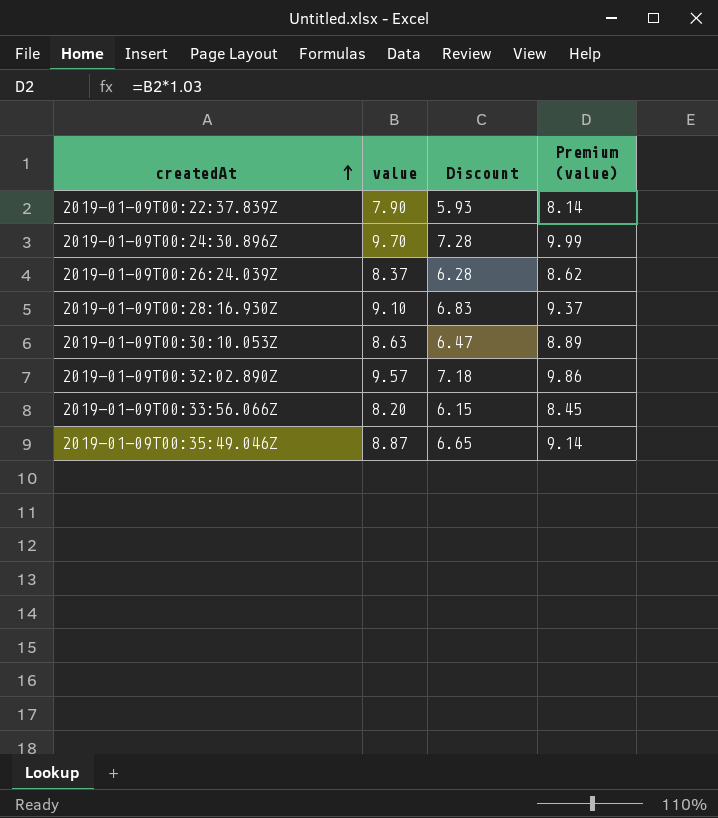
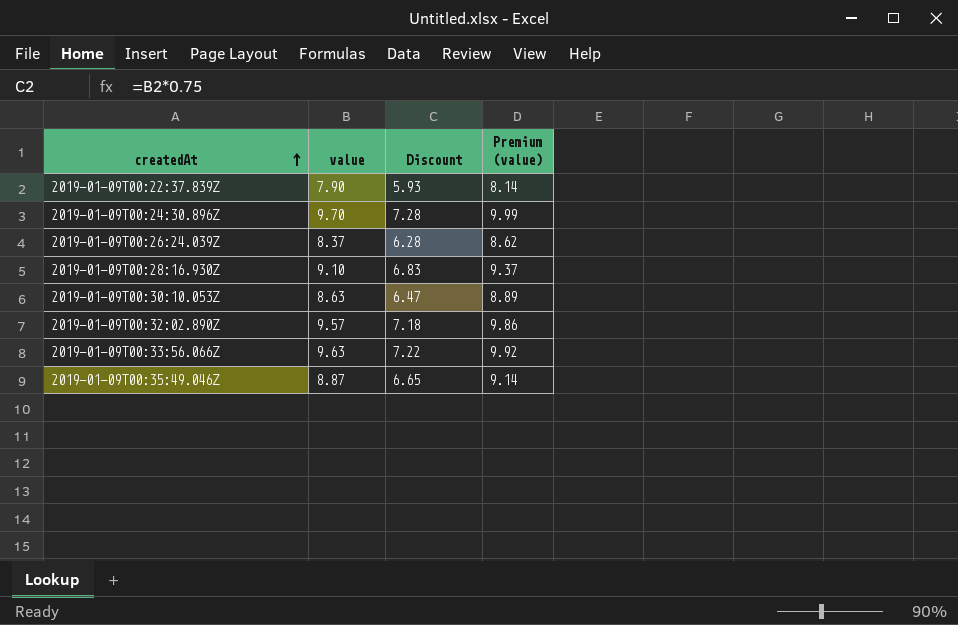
2019-01-09T00:33:56.066Z | value: 8.20 -> 9.63
2019-01-09T00:33:56.066Z | Discount: 6.15 -> 7.22
2019-01-09T00:33:56.066Z | Premium (value): 8.45 -> 9.92

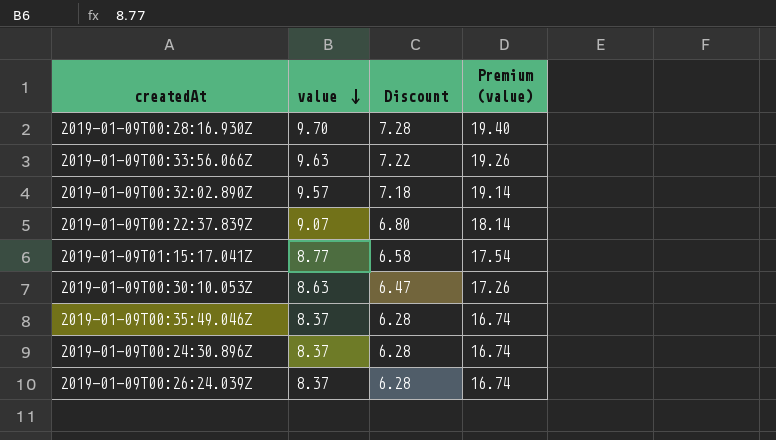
row order: createdAt ascending -> value descending
column Premium (value) | formula: [value] * 1.03 -> [value] * 2
2019-01-09T00:28:16.930Z | value: 9.10 -> 9.70
2019-01-09T00:28:16.930Z | Discount: 6.83 -> 7.28
2019-01-09T00:22:37.839Z | value: 7.90 -> 9.07
2019-01-09T00:22:37.839Z | Discount: 5.93 -> 6.80
row 2019-01-09T01:15:17.041Z: none -> 8.77 | 6.58 | 17.54
2019-01-09T00:35:49.046Z | value: 8.87 -> 8.37
2019-01-09T00:35:49.046Z | Discount: 6.65 -> 6.28
2019-01-09T00:24:30.896Z | value: 9.70 -> 8.37
2019-01-09T00:24:30.896Z | Discount: 7.28 -> 6.28

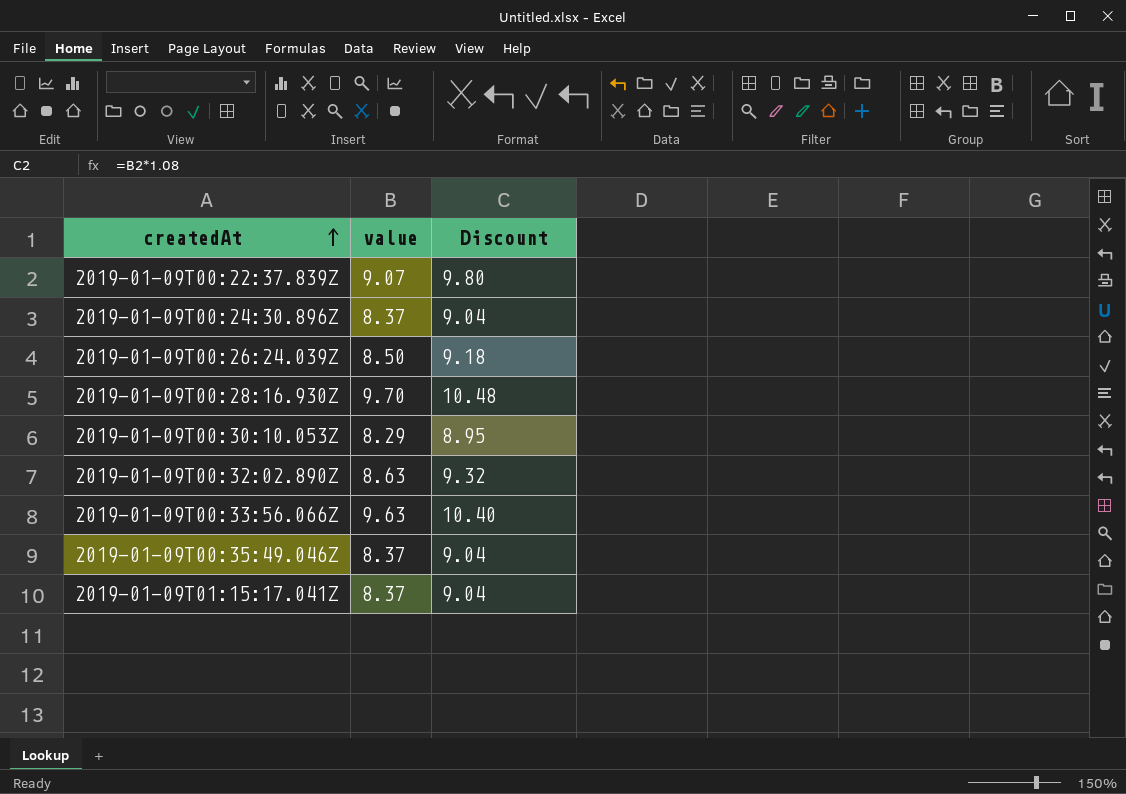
row order: value descending -> createdAt ascending
column Premium (value) | formula: [value] * 2 -> none
column Discount | formula: [value] * 0.75 -> [value] * 1.08
2019-01-09T00:26:24.039Z | value: 8.37 -> 8.50
2019-01-09T00:30:10.053Z | value: 8.63 -> 8.29
2019-01-09T00:32:02.890Z | value: 9.57 -> 8.63
2019-01-09T01:15:17.041Z | value: 8.77 -> 8.37

